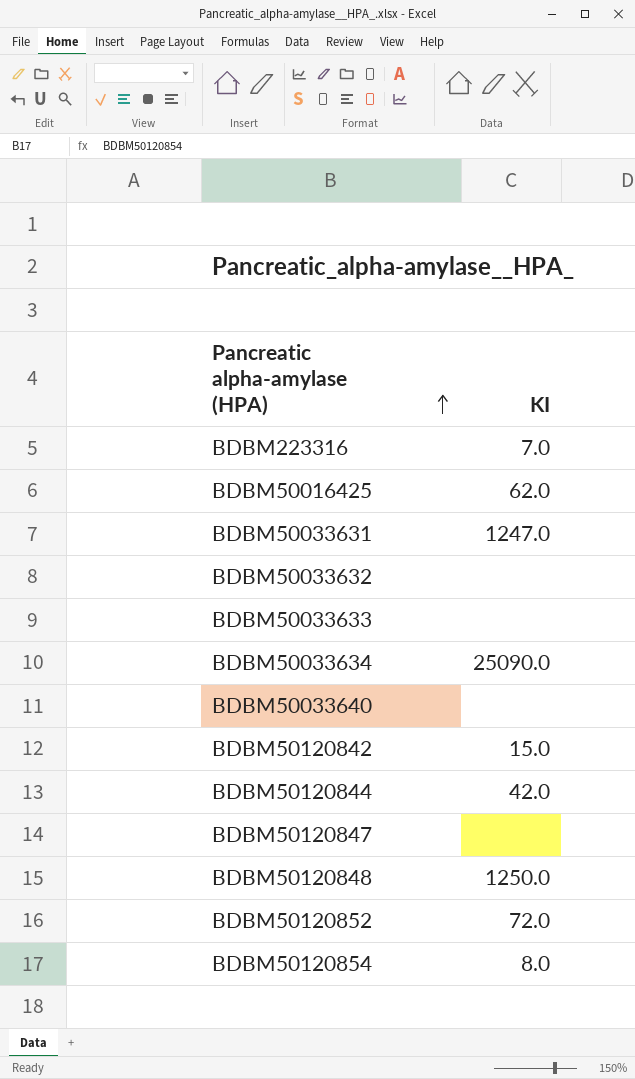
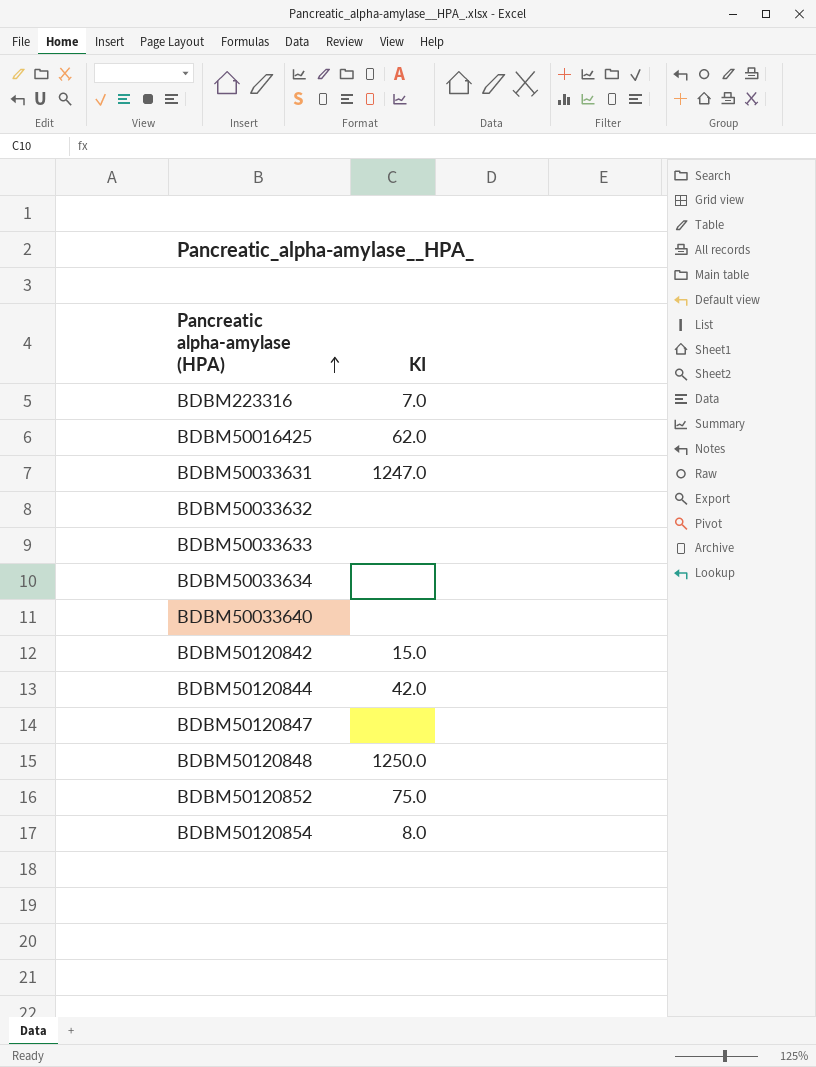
BDBM50033634 | KI: 25090.0 -> none
BDBM50120852 | KI: 72.0 -> 75.0

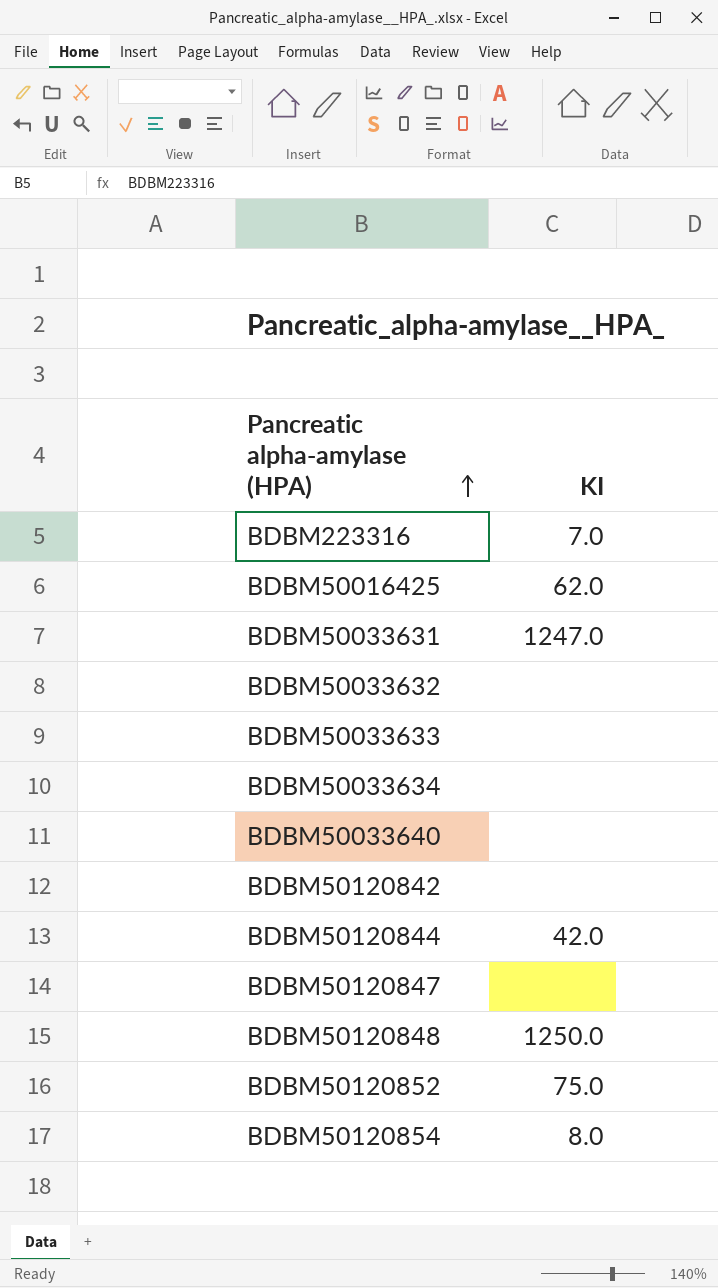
BDBM50120842 | KI: 15.0 -> none

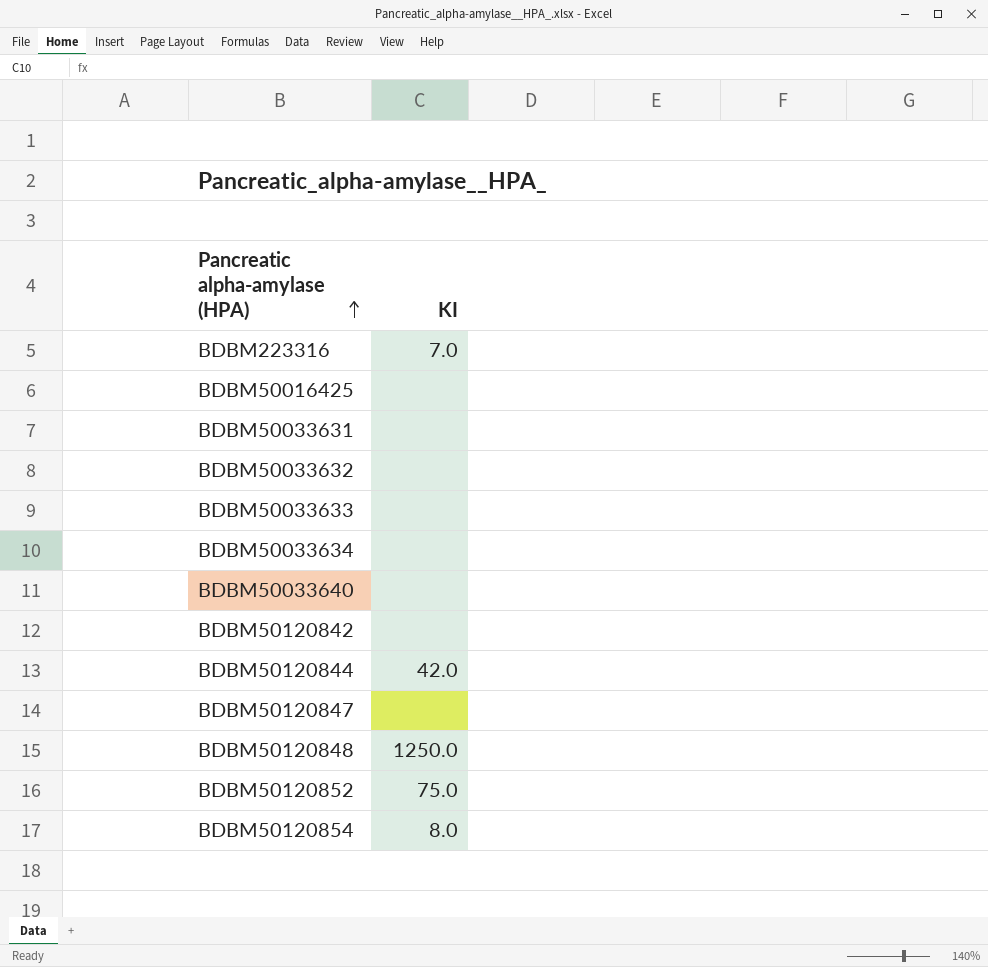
BDBM50016425 | KI: 62.0 -> none
BDBM50033631 | KI: 1247.0 -> none

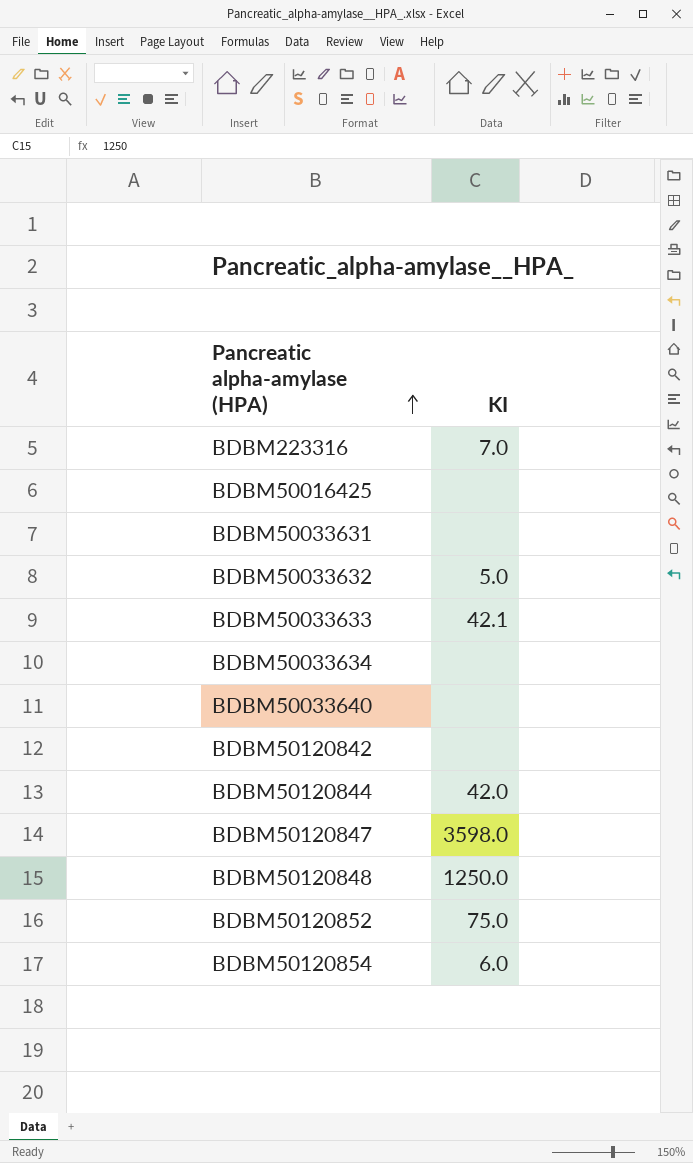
BDBM50033632 | KI: none -> 5.0
BDBM50033633 | KI: none -> 42.1
BDBM50120847 | KI: none -> 3598.0
BDBM50120854 | KI: 8.0 -> 6.0

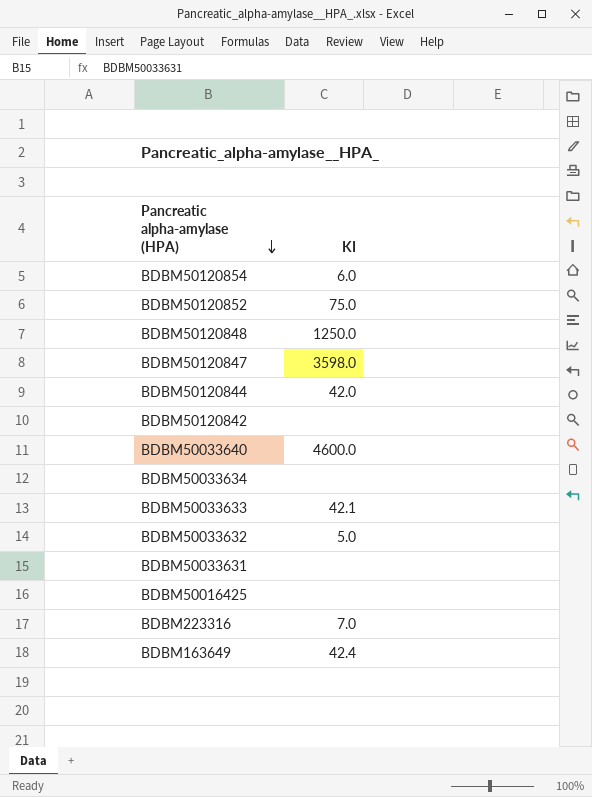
row order: Pancreatic alpha-amylase (HPA) ascending -> Pancreatic alpha-amylase (HPA) descending
BDBM50033640 | KI: none -> 4600.0
row BDBM163649: none -> 42.4

